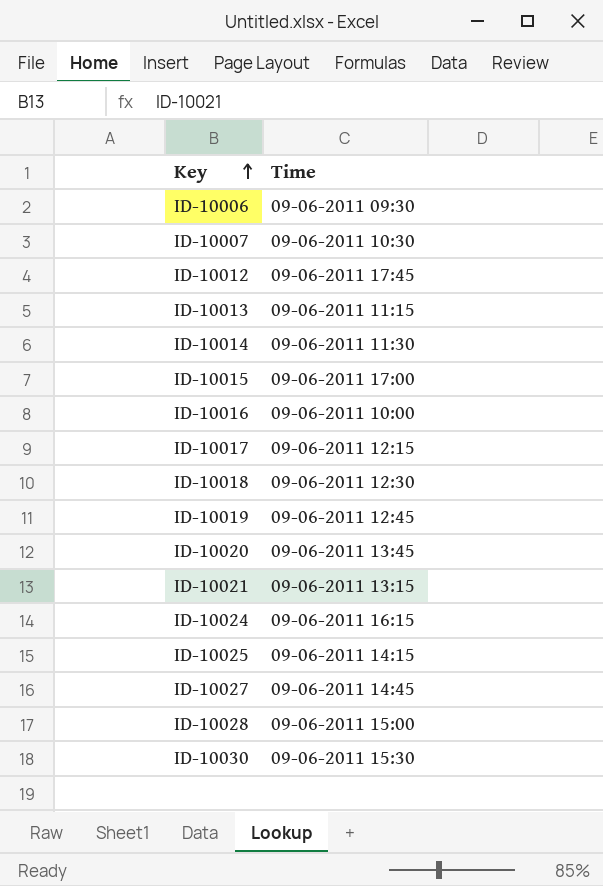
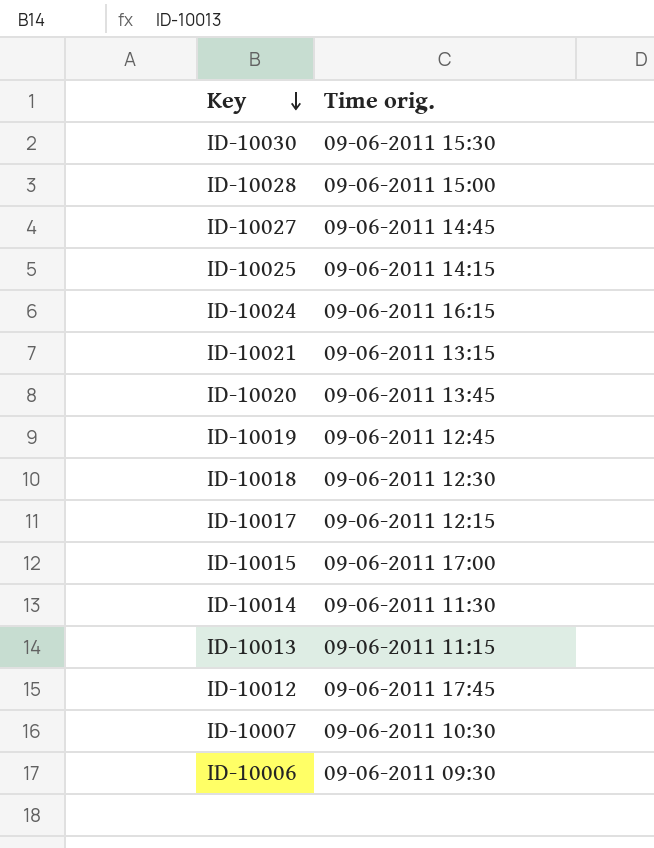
row order: Key ascending -> Key descending
column name: Time -> Time orig.
row ID-10016: 09-06-2011 10:00 -> none

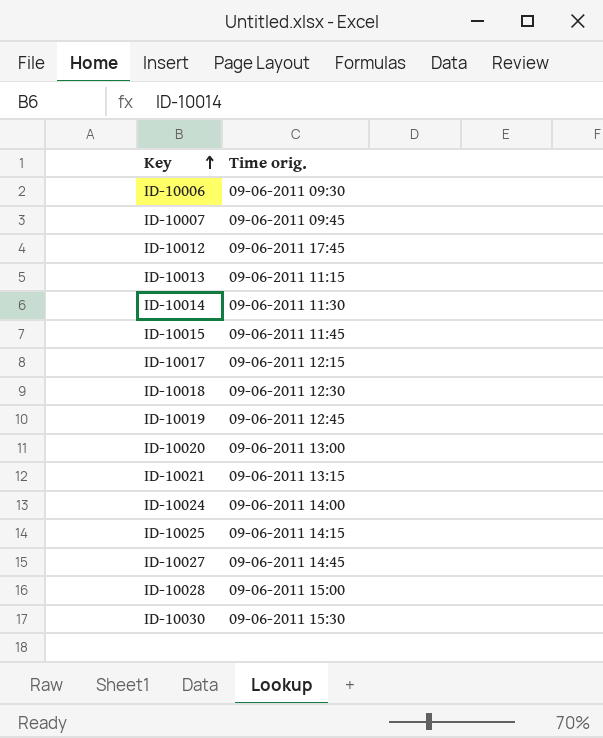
row order: Key descending -> Key ascending
ID-10007 | Time orig.: 09-06-2011 10:30 -> 09-06-2011 09:45
ID-10015 | Time orig.: 09-06-2011 17:00 -> 09-06-2011 11:45
ID-10020 | Time orig.: 09-06-2011 13:45 -> 09-06-2011 13:00
ID-10024 | Time orig.: 09-06-2011 16:15 -> 09-06-2011 14:00

